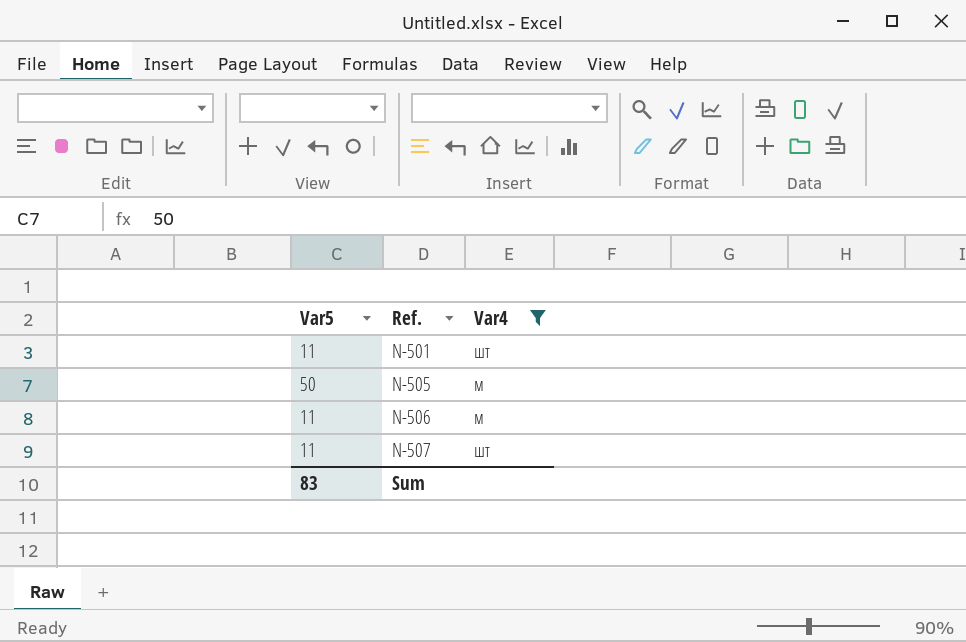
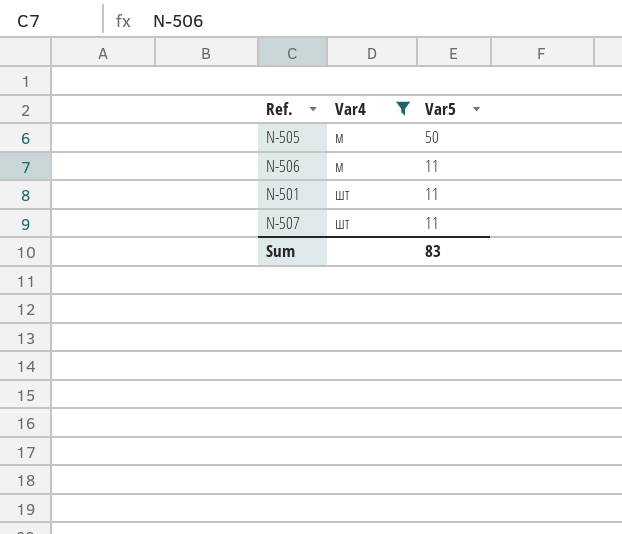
row order: Ref. ascending -> Var4 ascending
column Var5 | position: 1 -> 3

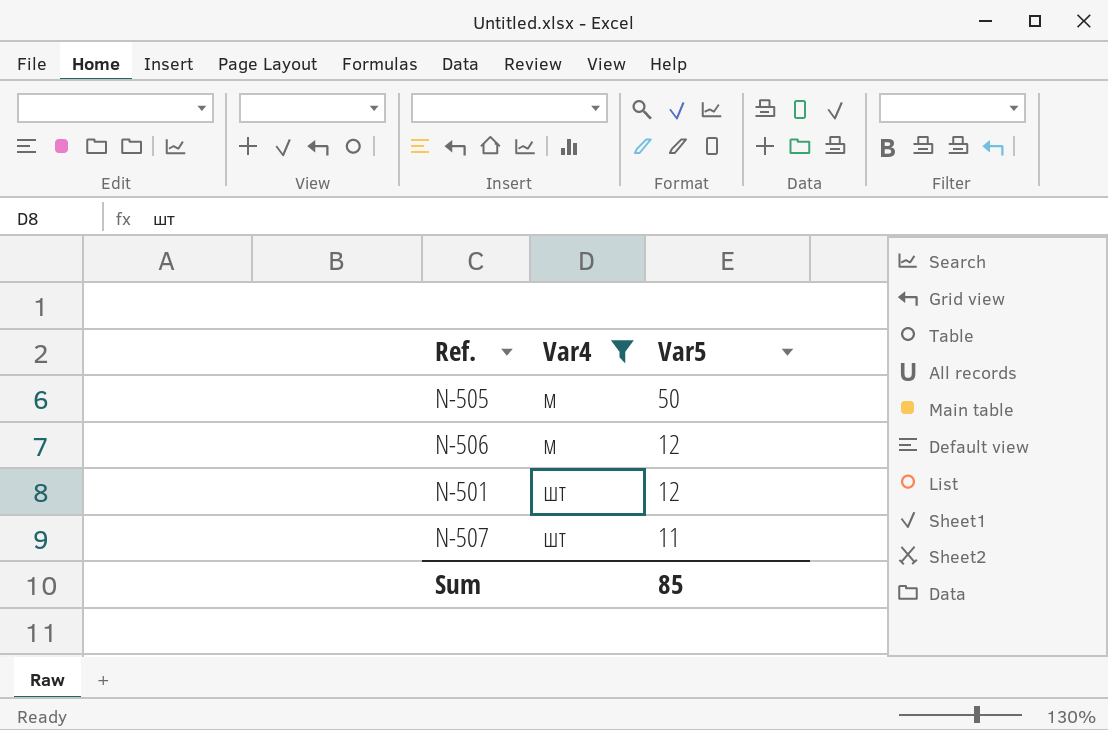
N-506 | Var5: 11 -> 12
N-501 | Var5: 11 -> 12
Sum | Var5: 83 -> 85

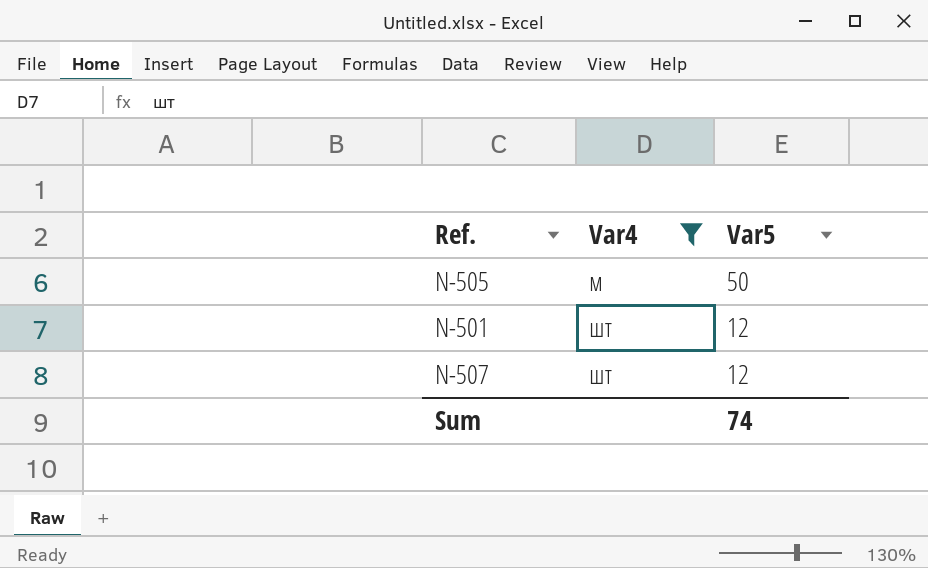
row N-506: м | 12 -> none
N-507 | Var5: 11 -> 12
Sum | Var5: 85 -> 74

